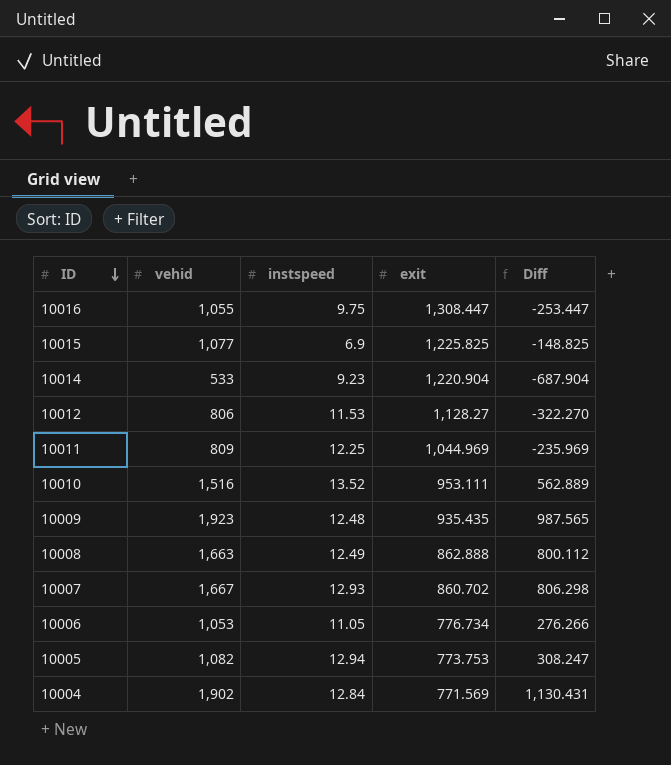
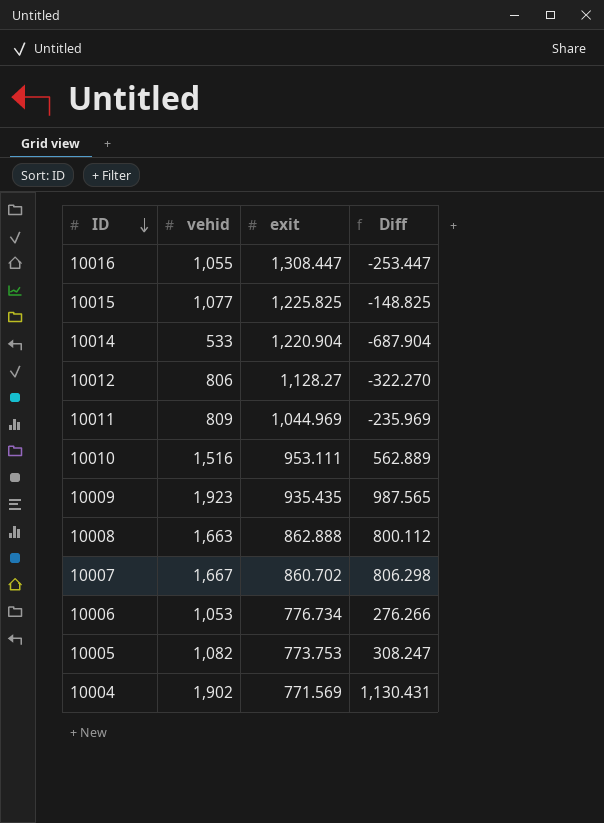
column instspeed | position: 3 -> none

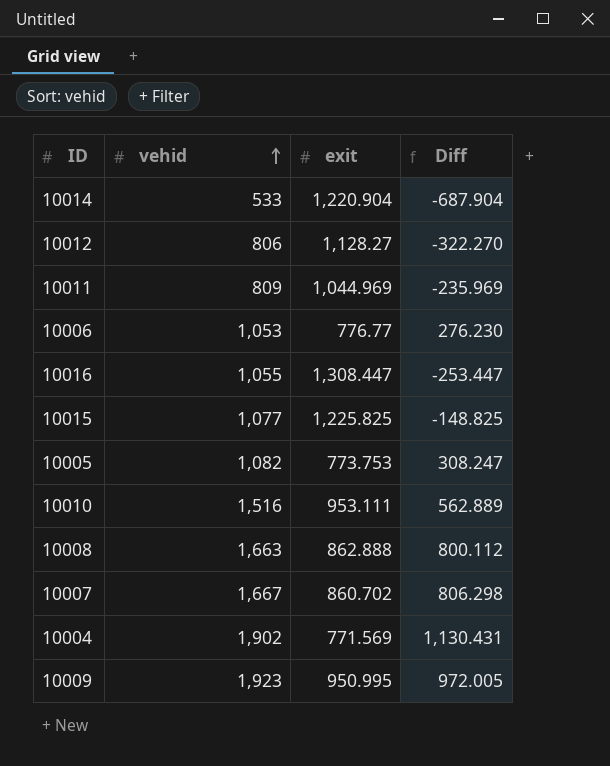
row order: ID descending -> vehid ascending
10006 | exit: 776.734 -> 776.77
10006 | Diff: 276.266 -> 276.230
10009 | exit: 935.435 -> 950.995
10009 | Diff: 987.565 -> 972.005

